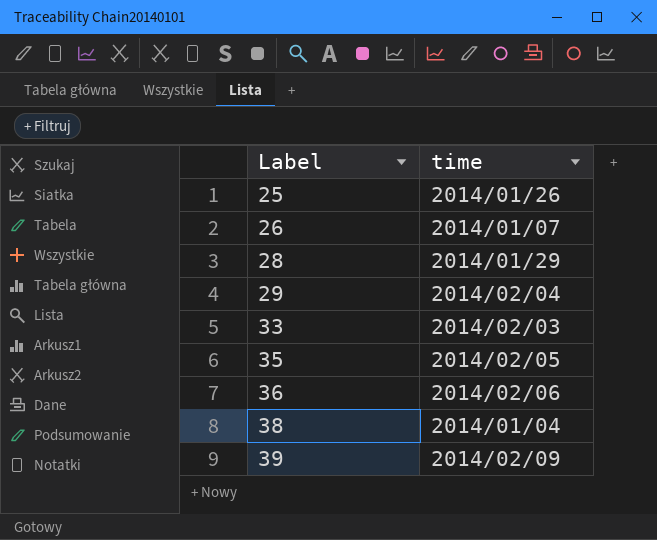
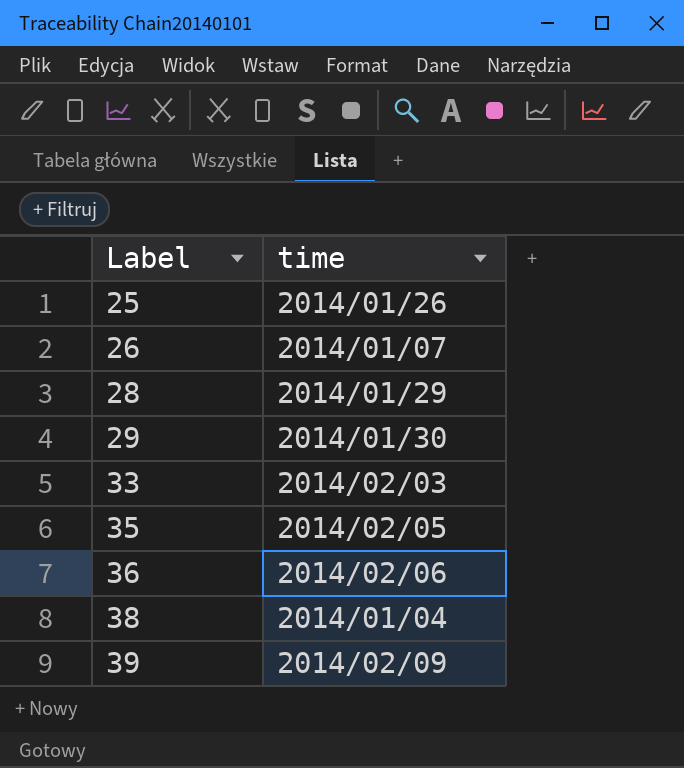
29 | time: 2014/02/04 -> 2014/01/30

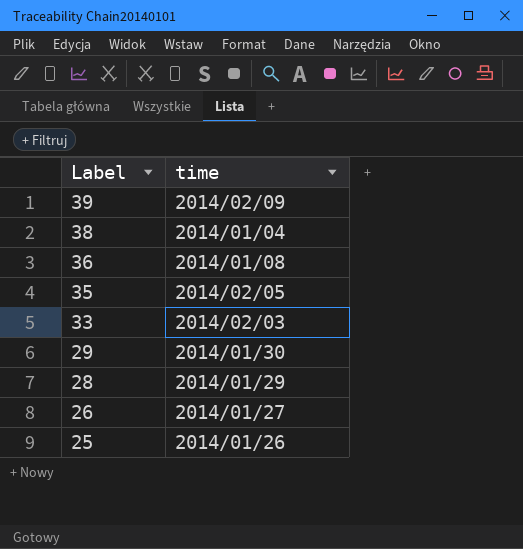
row order: Label ascending -> Label descending
36 | time: 2014/02/06 -> 2014/01/08
26 | time: 2014/01/07 -> 2014/01/27

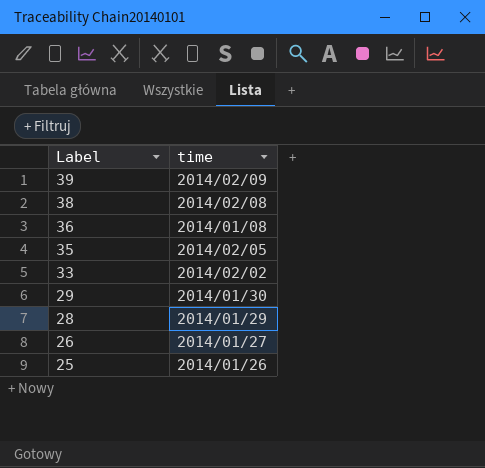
38 | time: 2014/01/04 -> 2014/02/08
33 | time: 2014/02/03 -> 2014/02/02

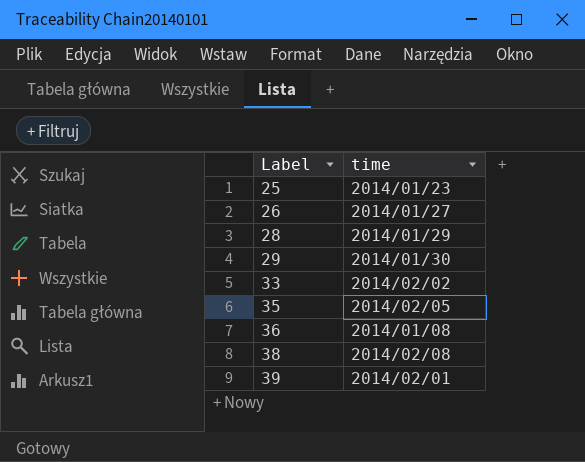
row order: Label descending -> Label ascending
25 | time: 2014/01/26 -> 2014/01/23
39 | time: 2014/02/09 -> 2014/02/01

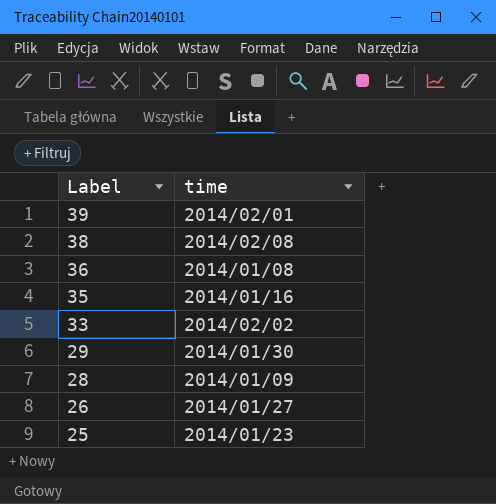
row order: Label ascending -> Label descending
35 | time: 2014/02/05 -> 2014/01/16
28 | time: 2014/01/29 -> 2014/01/09

